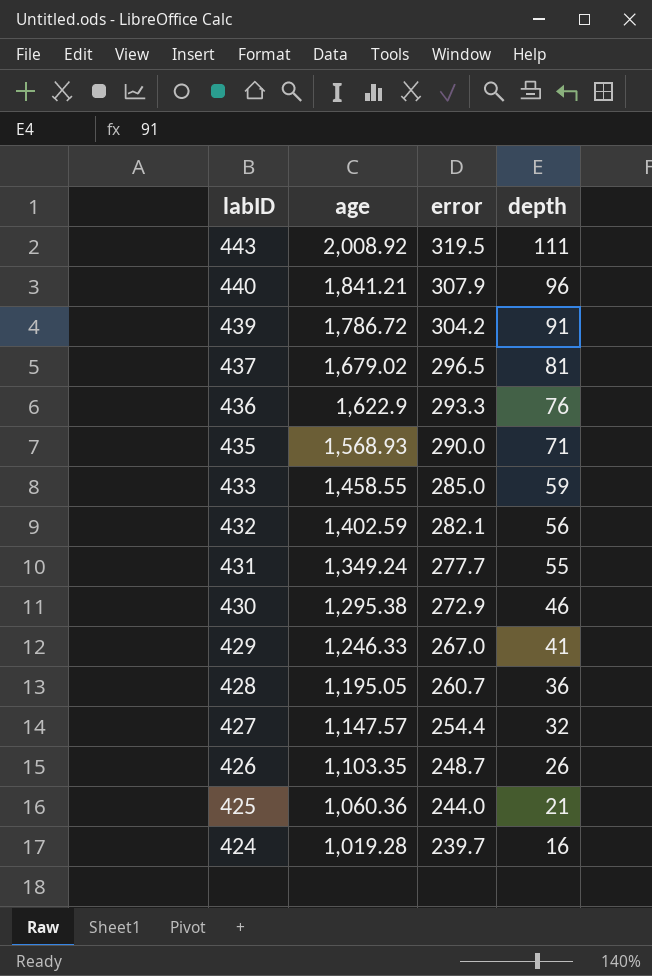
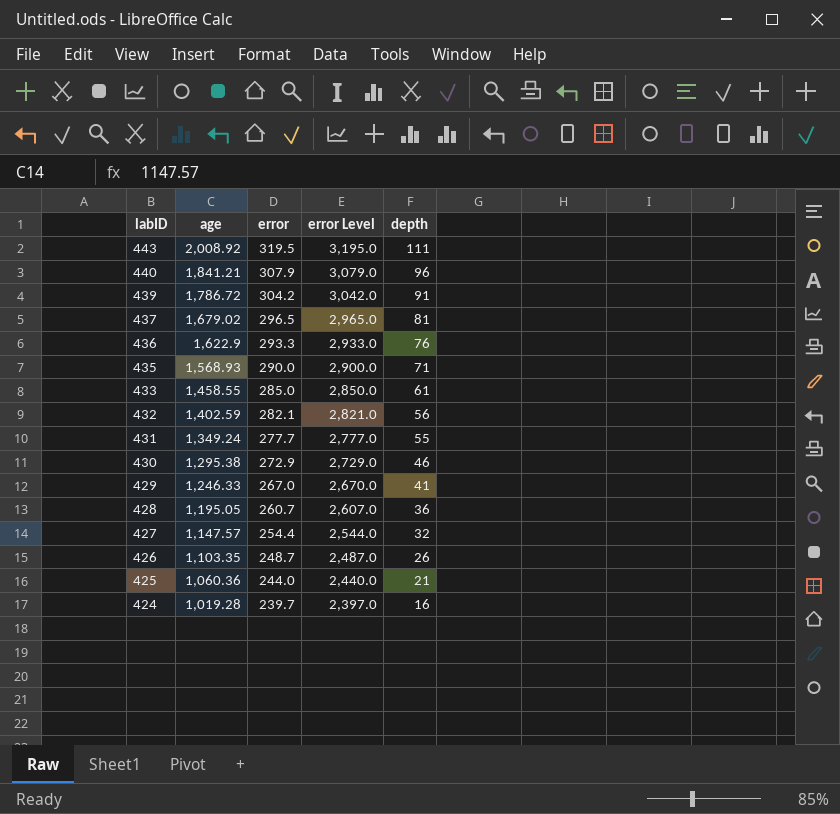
column error Level | formula: none -> [error] * 10
433 | depth: 59 -> 61

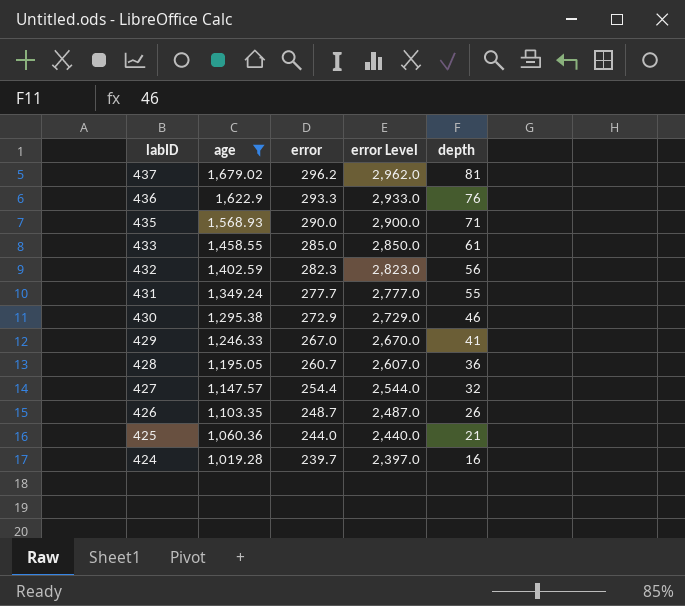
filter: none -> age <= 1,679.02
437 | error: 296.5 -> 296.2
437 | error Level: 2,965.0 -> 2,962.0
432 | error: 282.1 -> 282.3
432 | error Level: 2,821.0 -> 2,823.0

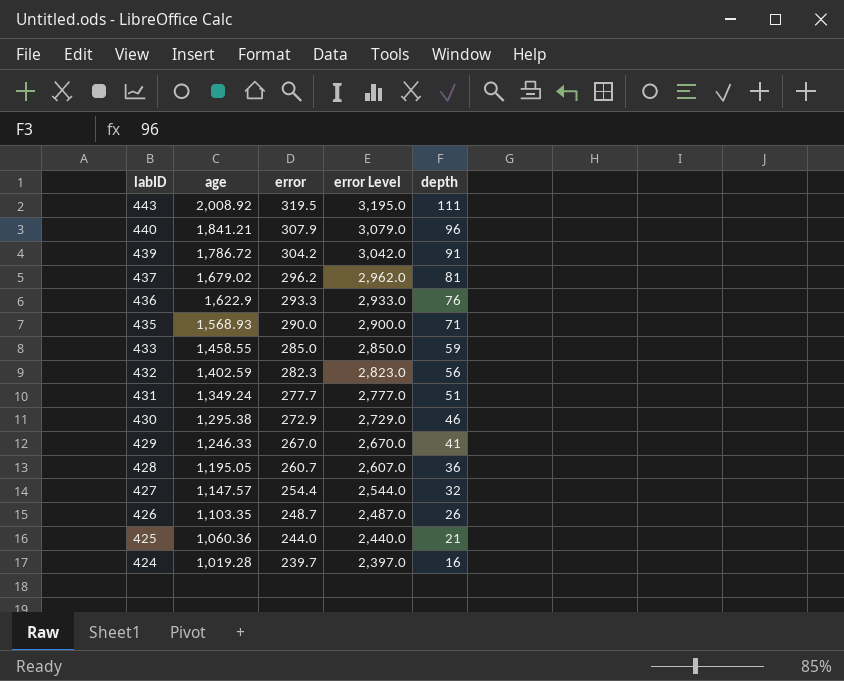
filter: age <= 1,679.02 -> none
433 | depth: 61 -> 59
431 | depth: 55 -> 51

